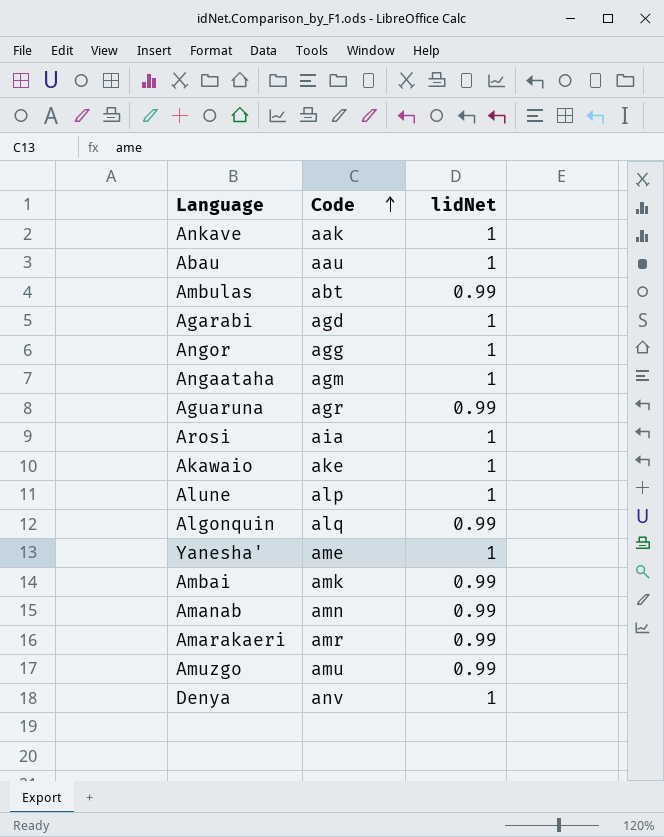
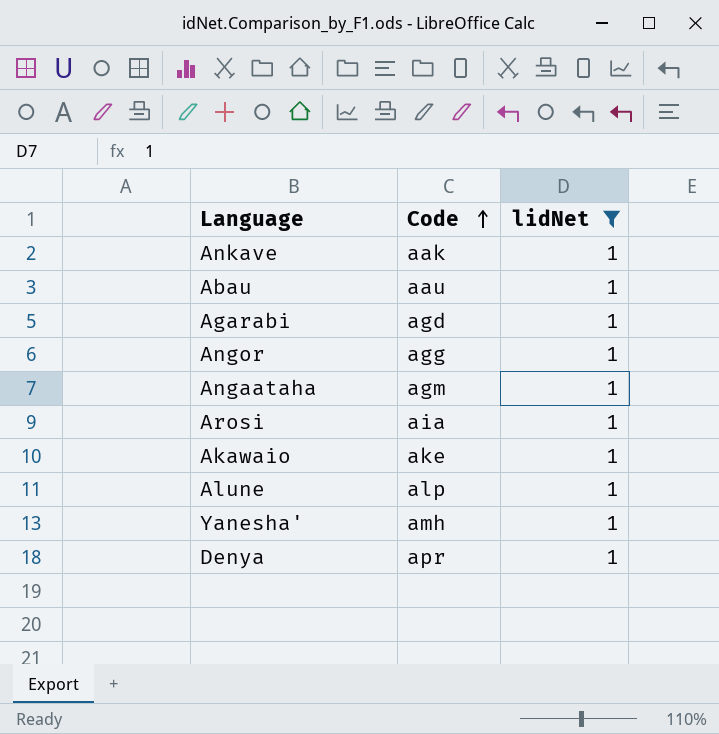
filter: none -> lidNet = 1
Yanesha' | Code: ame -> amh
Denya | Code: anv -> apr

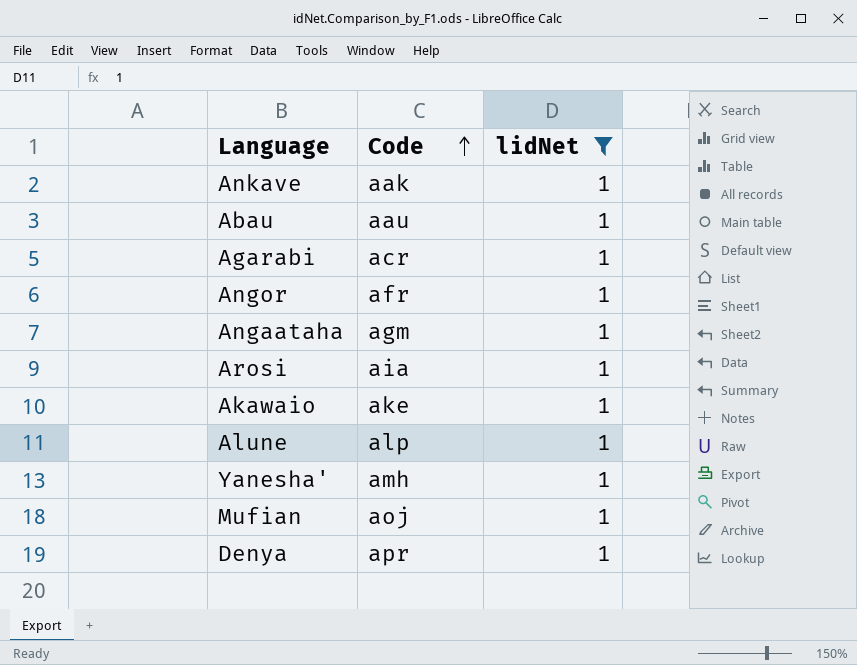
Agarabi | Code: agd -> acr
Angor | Code: agg -> afr
row Mufian: none -> aoj | 1

